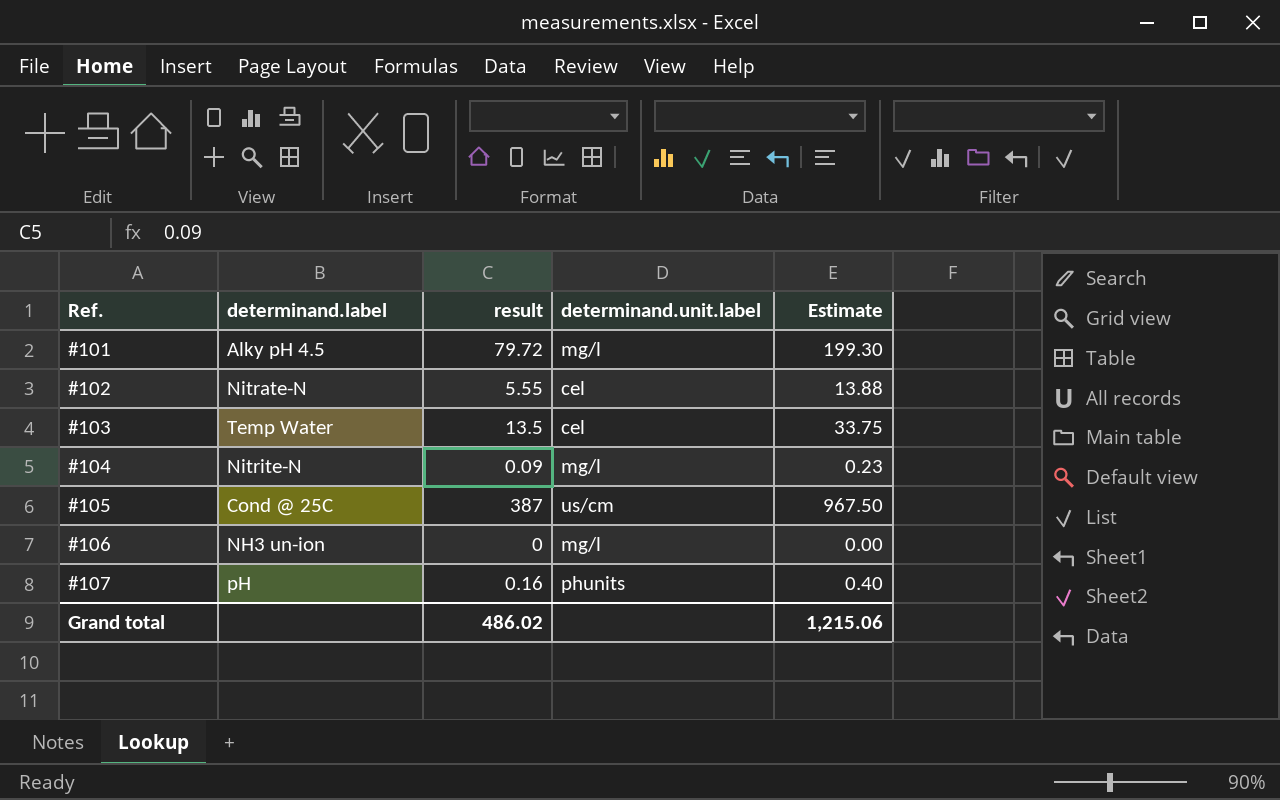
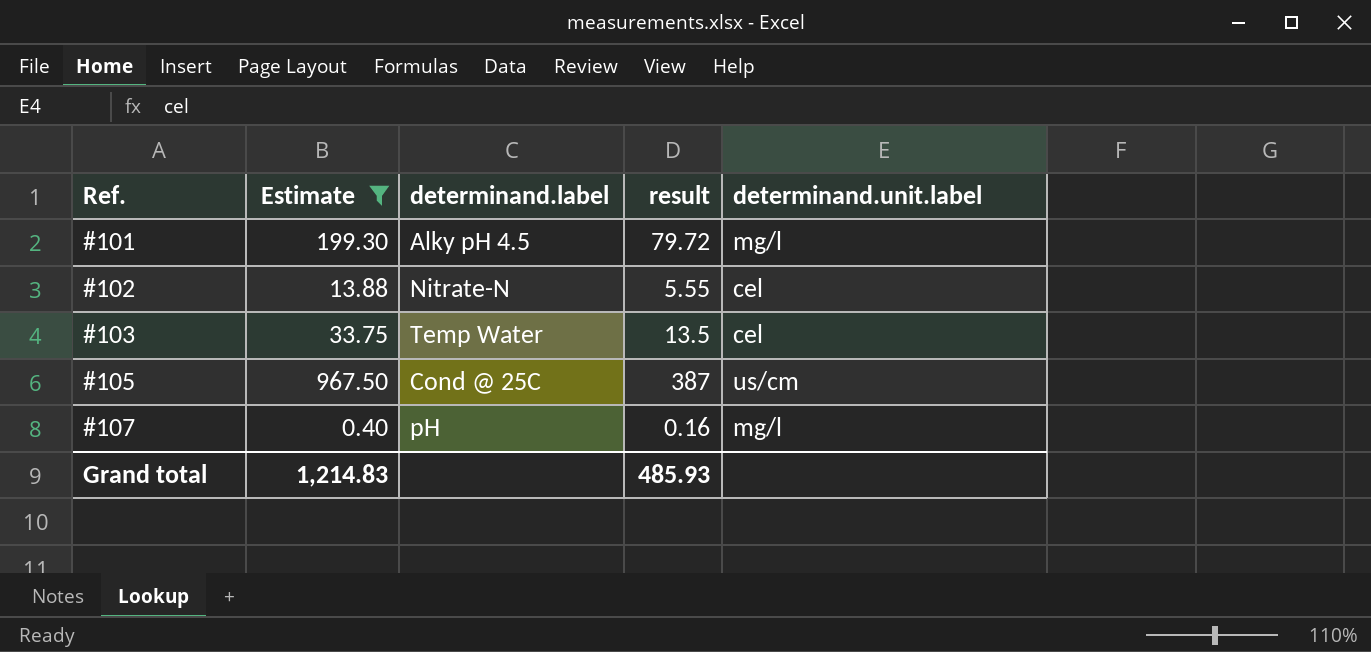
filter: none -> Estimate >= 0.40
column Estimate | position: 5 -> 2
#107 | determinand.unit.label: phunits -> mg/l
Grand total | Estimate: 1,215.06 -> 1,214.83
Grand total | result: 486.02 -> 485.93

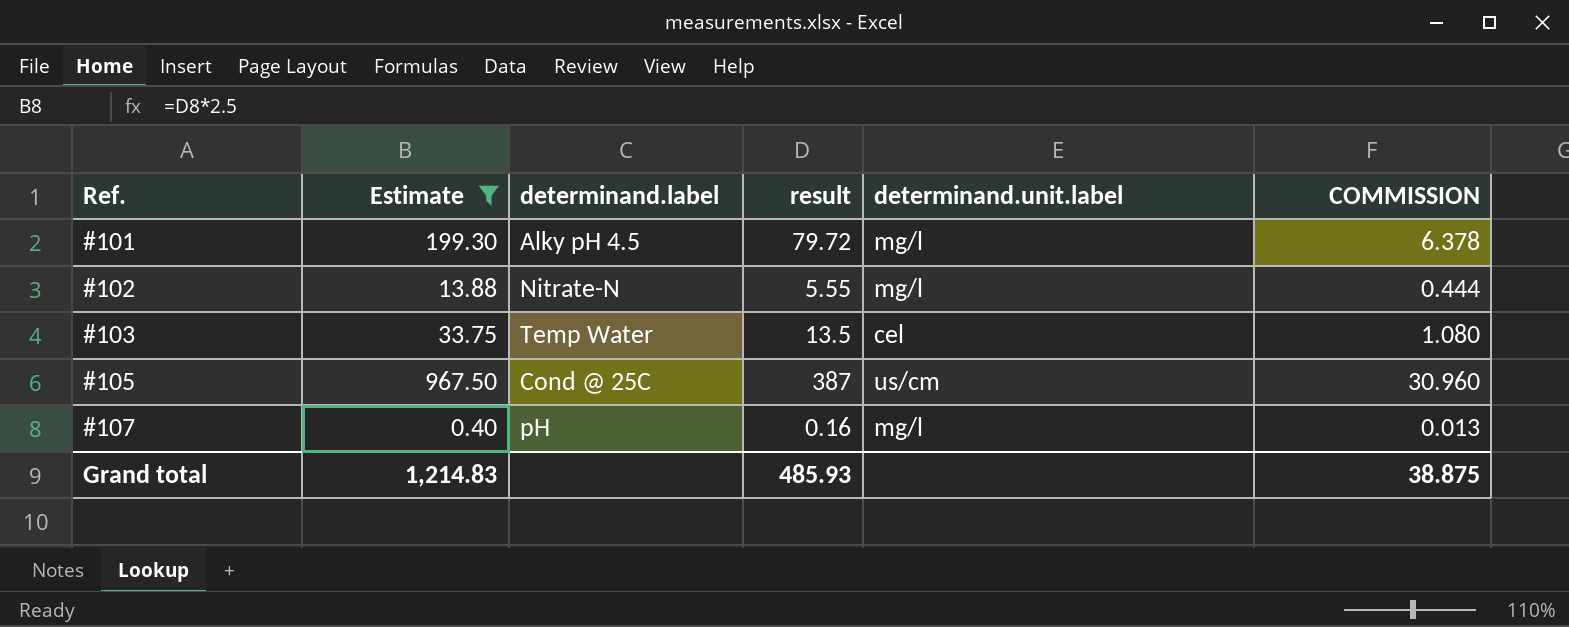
column COMMISSION | formula: none -> [result] * 0.08
#102 | determinand.unit.label: cel -> mg/l

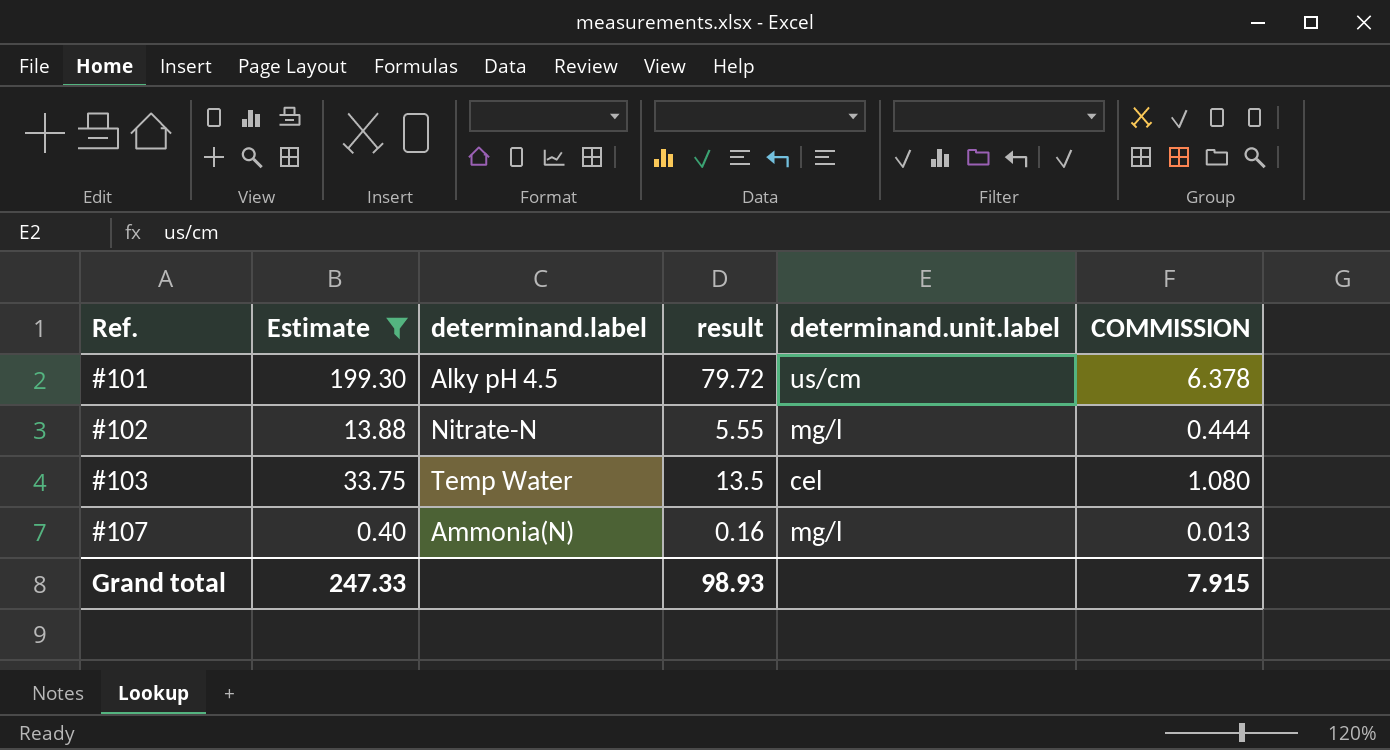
row #105: 967.50 | Cond @ 25C | 387 | us/cm | 30.960 -> none
#101 | determinand.unit.label: mg/l -> us/cm
#107 | determinand.label: pH -> Ammonia(N)
Grand total | Estimate: 1,214.83 -> 247.33
Grand total | result: 485.93 -> 98.93
Grand total | COMMISSION: 38.875 -> 7.915

